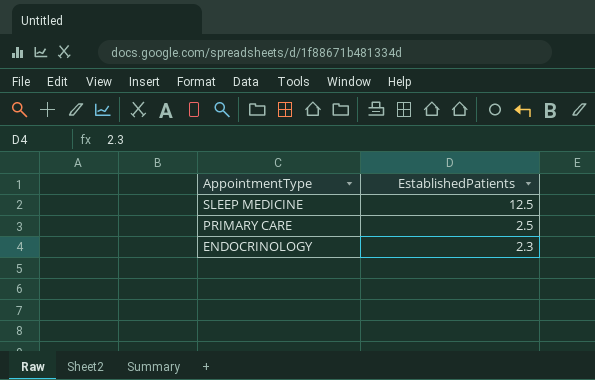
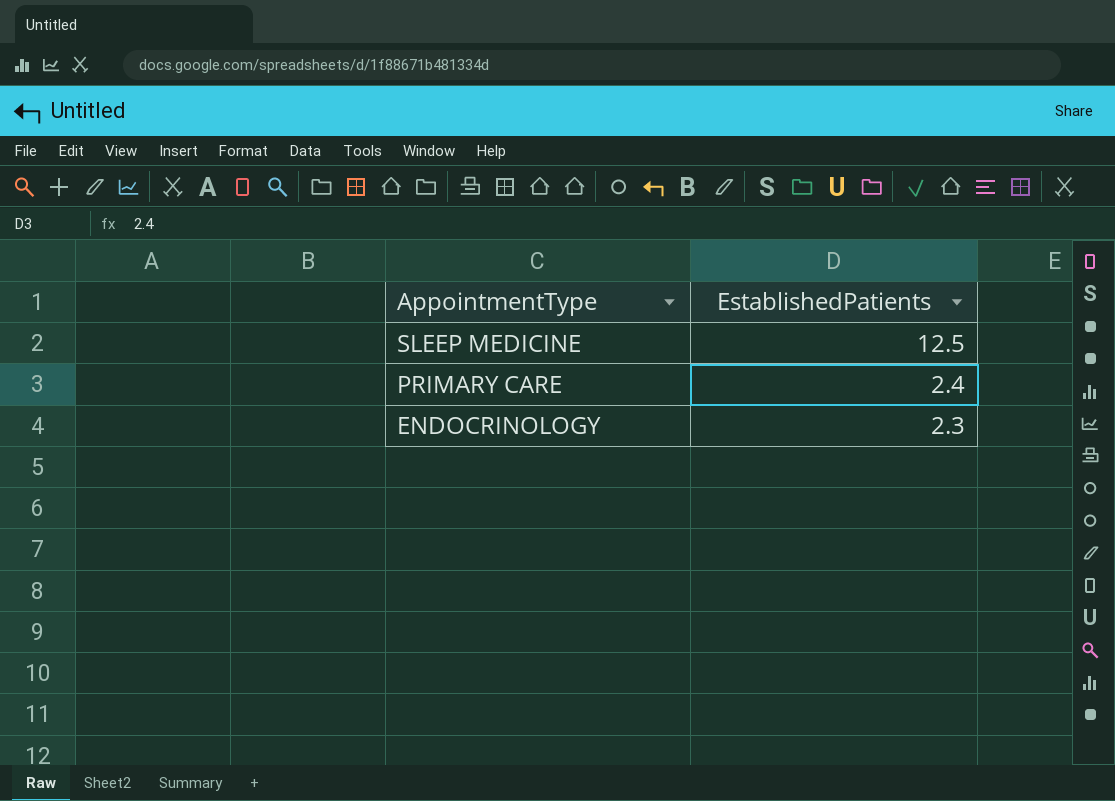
PRIMARY CARE | EstablishedPatients: 2.5 -> 2.4

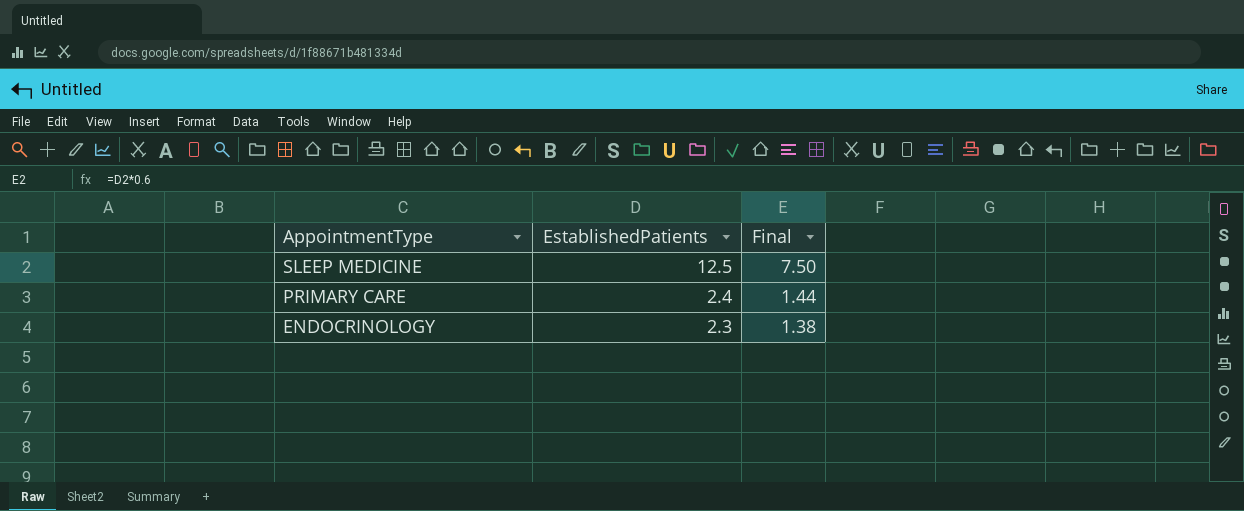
column Final | formula: none -> [EstablishedPatients] * 0.6

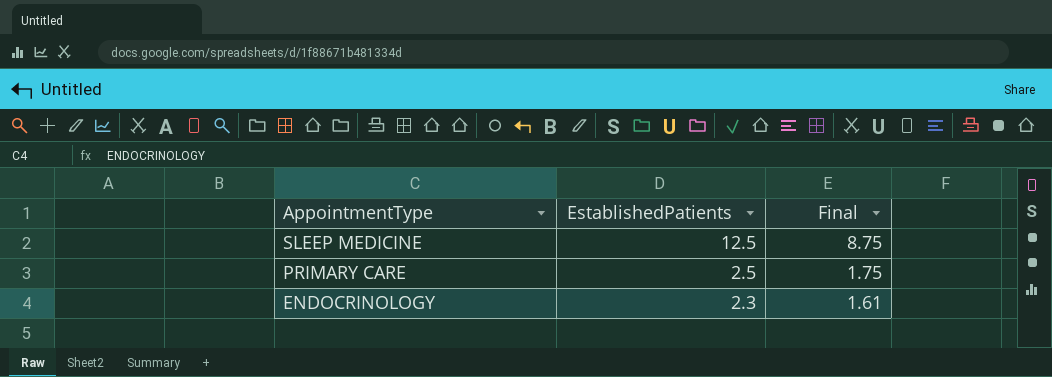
column Final | formula: [EstablishedPatients] * 0.6 -> [EstablishedPatients] * 0.7
PRIMARY CARE | EstablishedPatients: 2.4 -> 2.5

